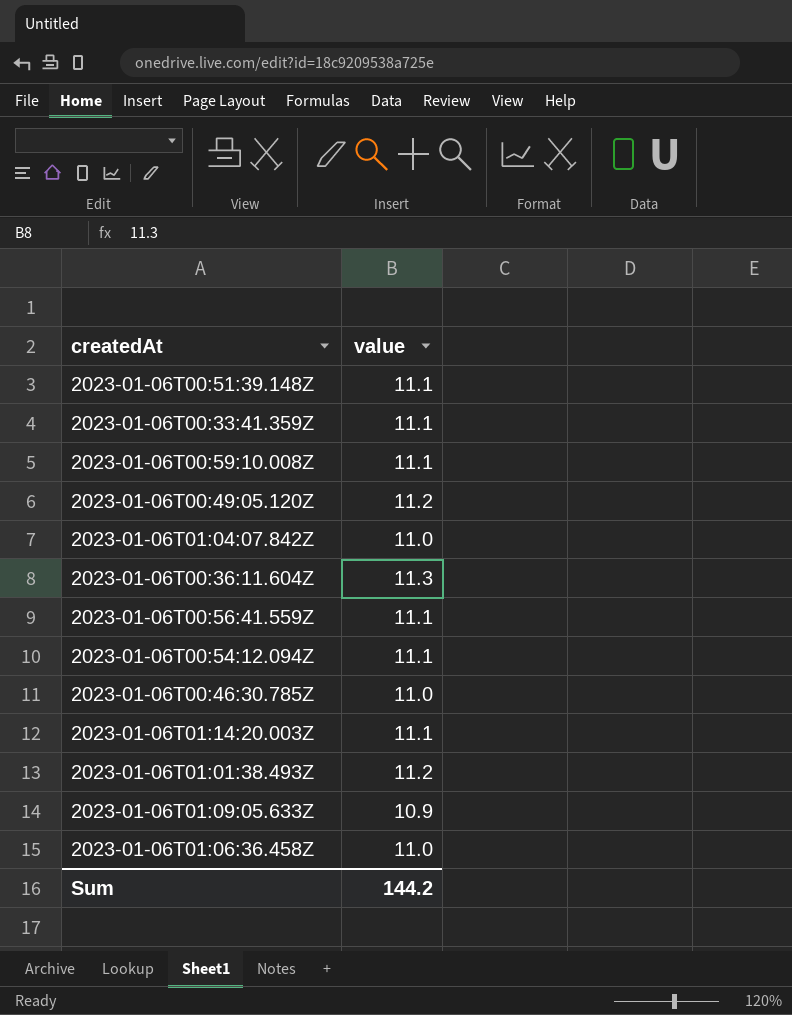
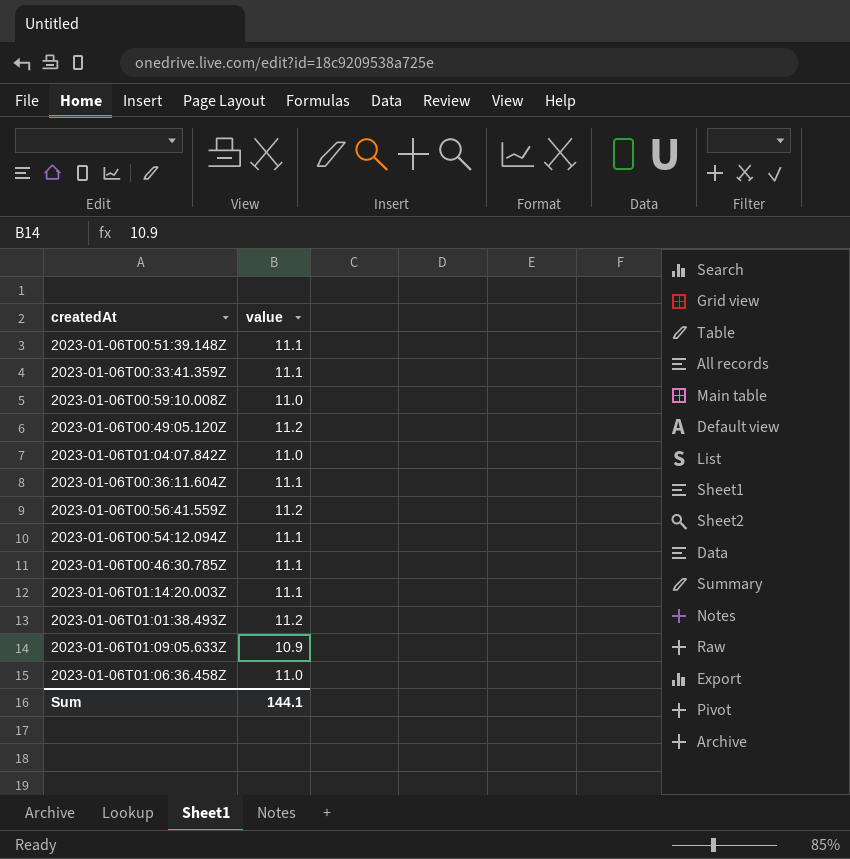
2023-01-06T00:59:10.008Z | value: 11.1 -> 11.0
2023-01-06T00:36:11.604Z | value: 11.3 -> 11.1
2023-01-06T00:56:41.559Z | value: 11.1 -> 11.2
2023-01-06T00:46:30.785Z | value: 11.0 -> 11.1
Sum | value: 144.2 -> 144.1

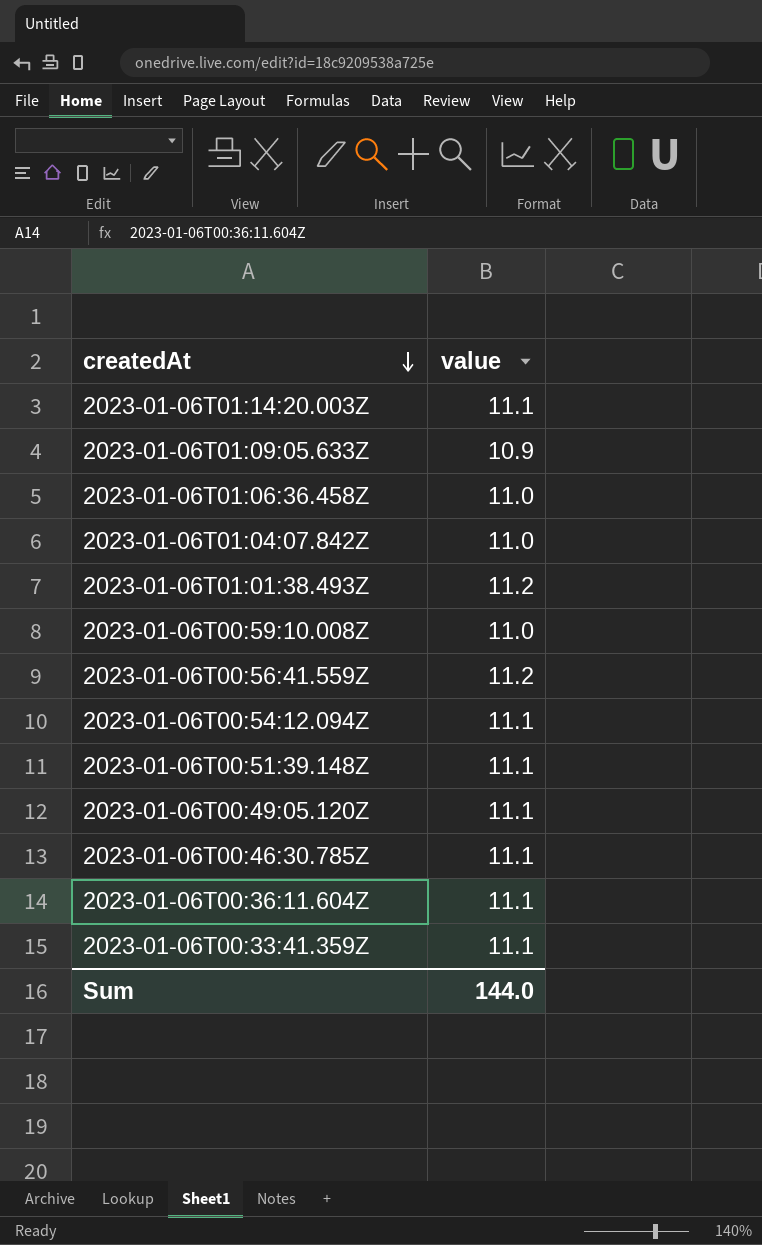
row order: none -> createdAt descending
2023-01-06T00:49:05.120Z | value: 11.2 -> 11.1
Sum | value: 144.1 -> 144.0

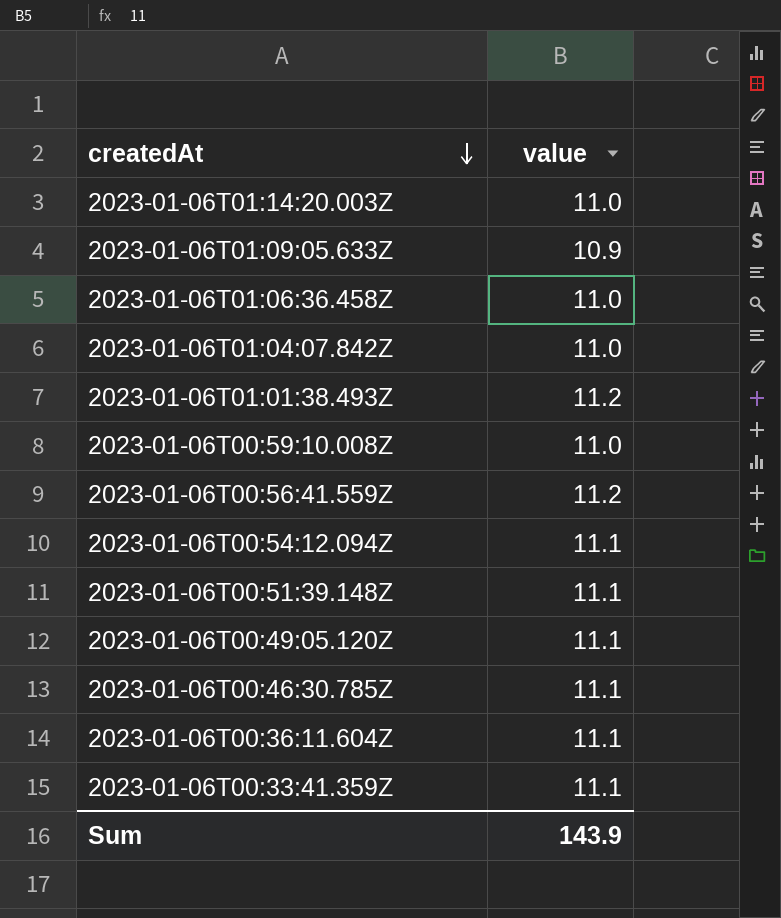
2023-01-06T01:14:20.003Z | value: 11.1 -> 11.0
Sum | value: 144.0 -> 143.9

